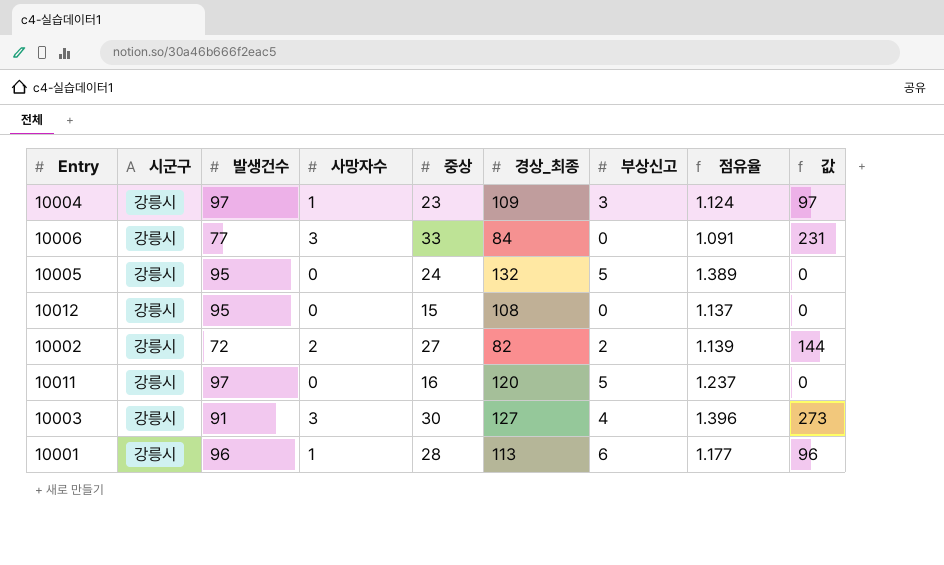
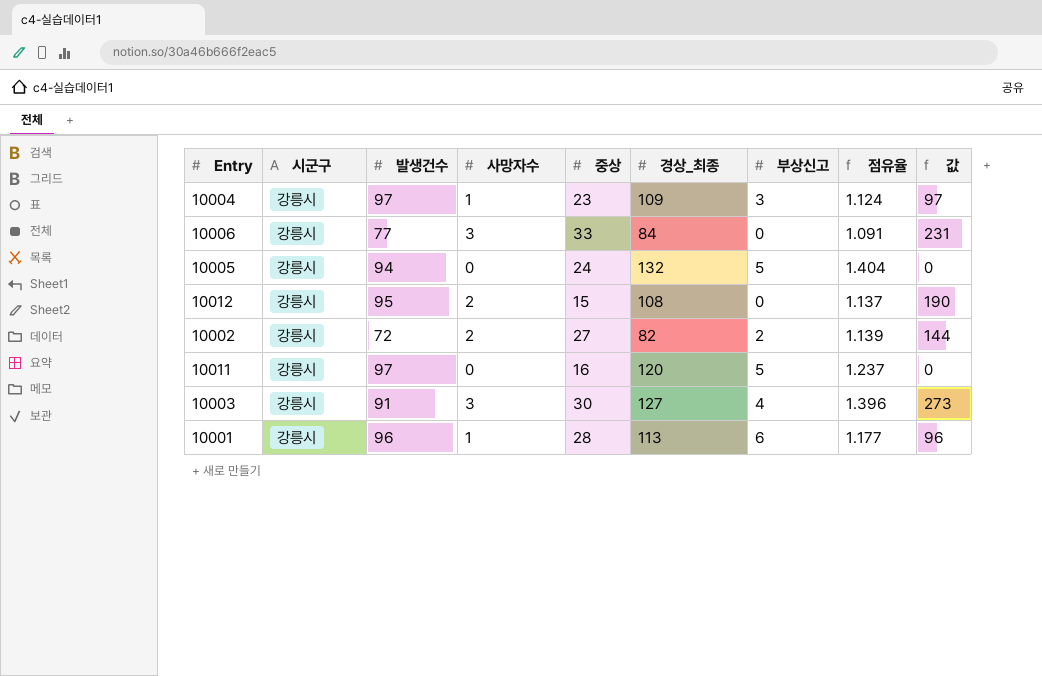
10005 | 발생건수: 95 -> 94
10005 | 점유율: 1.389 -> 1.404
10012 | 사망자수: 0 -> 2
10012 | 값: 0 -> 190

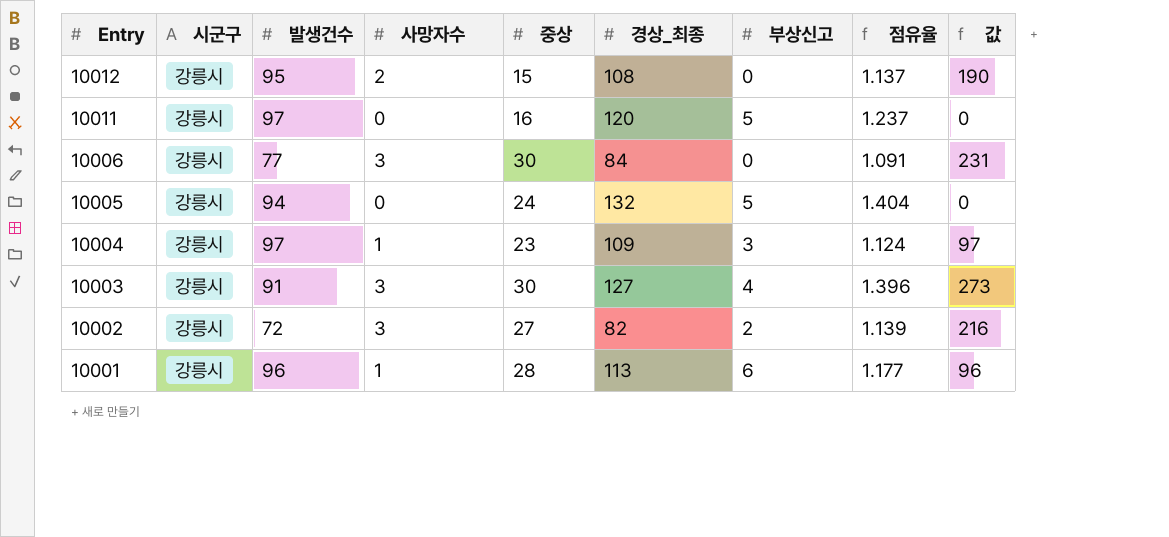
row order: none -> Entry descending
10006 | 중상: 33 -> 30
10002 | 사망자수: 2 -> 3
10002 | 값: 144 -> 216

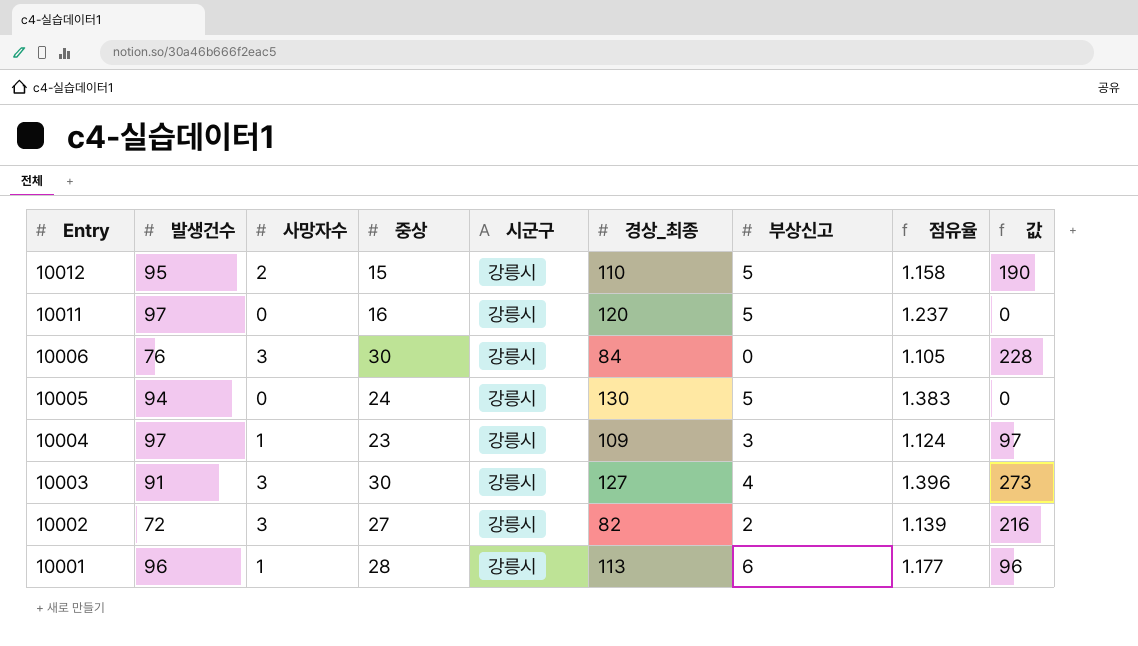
column 시군구 | position: 2 -> 5
10012 | 경상_최종: 108 -> 110
10012 | 부상신고: 0 -> 5
10012 | 점유율: 1.137 -> 1.158
10006 | 발생건수: 77 -> 76
10006 | 점유율: 1.091 -> 1.105
10006 | 값: 231 -> 228
10005 | 경상_최종: 132 -> 130
10005 | 점유율: 1.404 -> 1.383

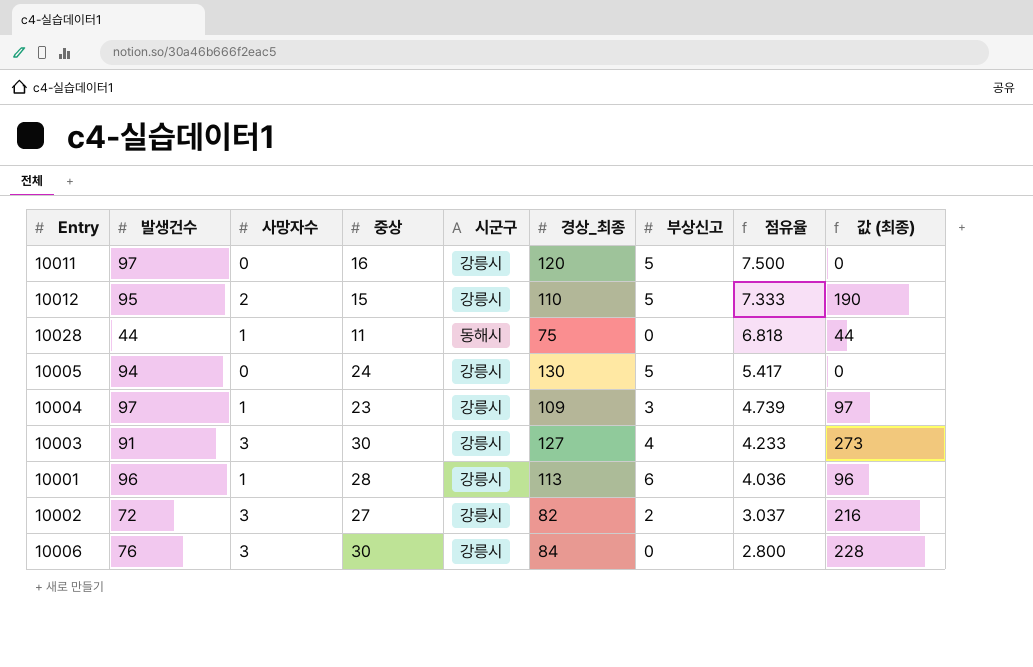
row order: Entry descending -> 점유율 descending
column 점유율 | formula: [경상_최종] / [발생건수] -> [경상_최종] / [중상]
column name: 값 -> 값 (최종)
row 10028: none -> 44 | 1 | 11 | 동해시 | 75 | 0 | 6.818 | 44

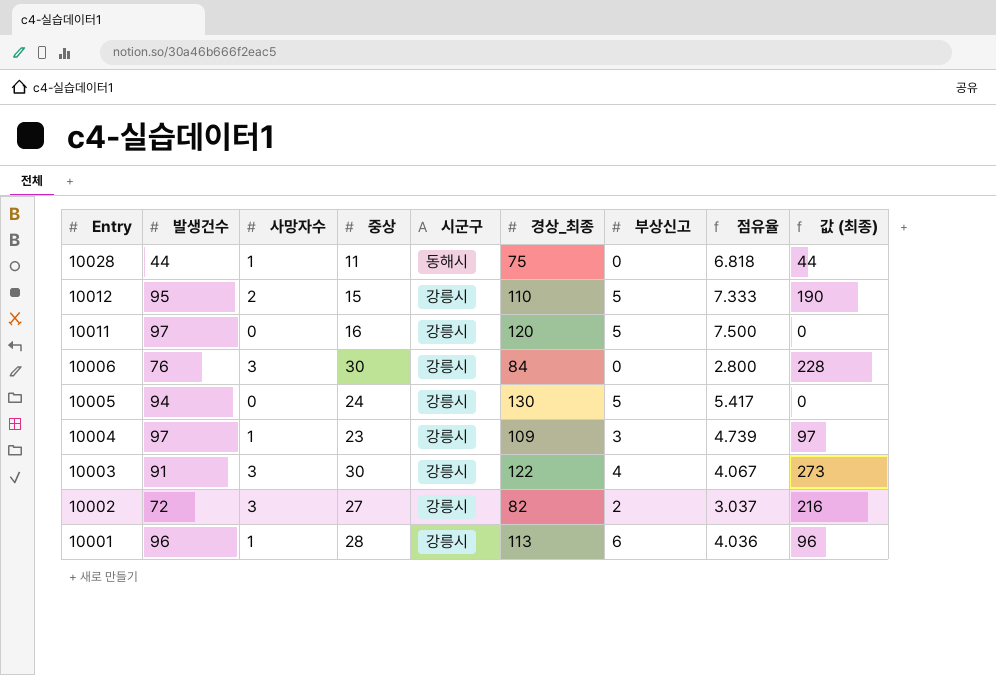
row order: 점유율 descending -> Entry descending
10003 | 경상_최종: 127 -> 122
10003 | 점유율: 4.233 -> 4.067

